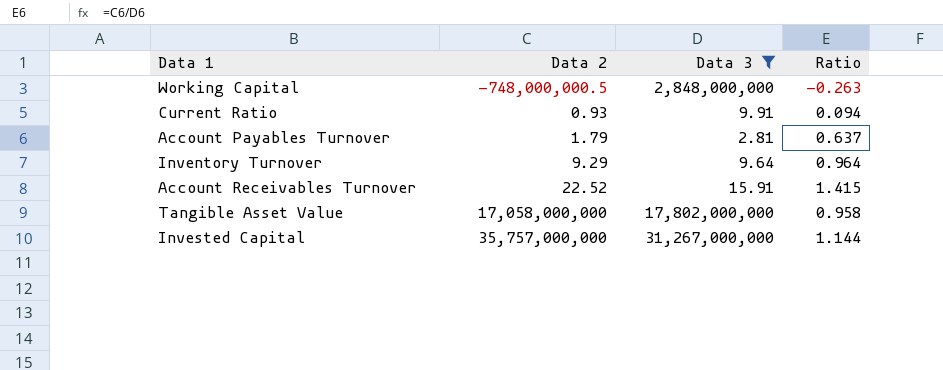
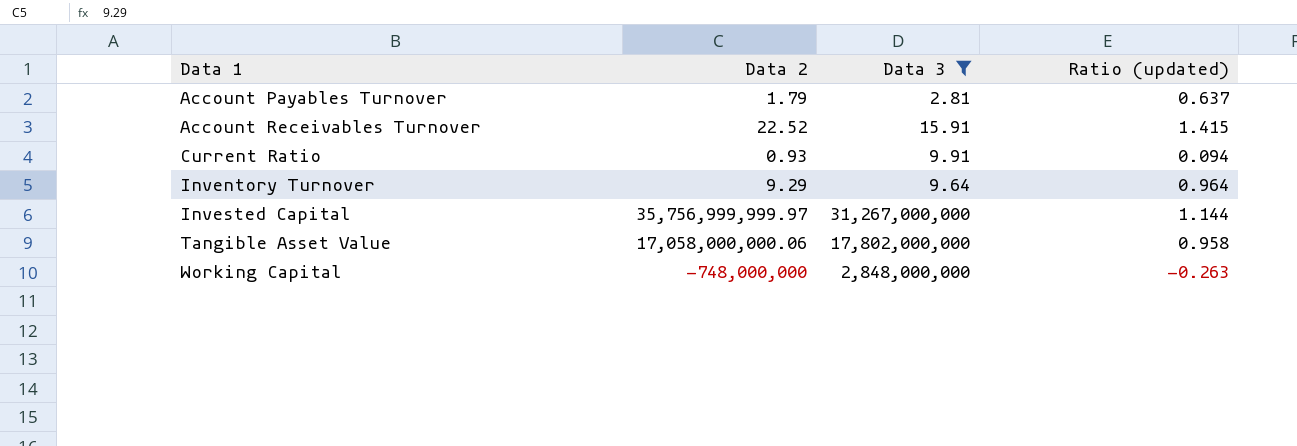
row order: Data 2 ascending -> Data 1 ascending
column name: Ratio -> Ratio (updated)
Invested Capital | Data 2: 35,757,000,000 -> 35,756,999,999.97
Tangible Asset Value | Data 2: 17,058,000,000 -> 17,058,000,000.06
Working Capital | Data 2: -748,000,000.5 -> -748,000,000

